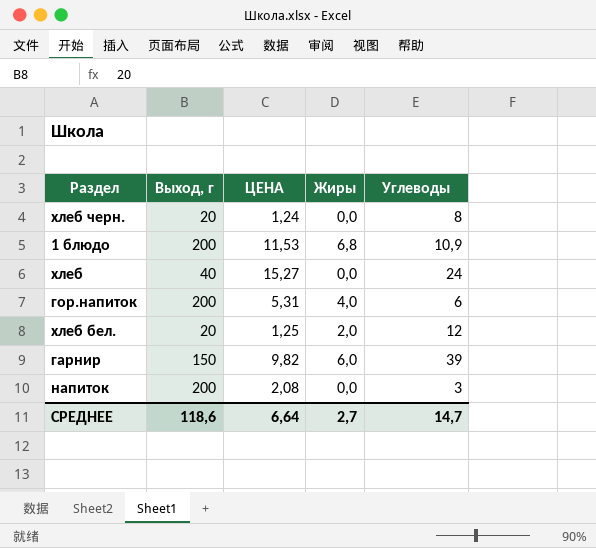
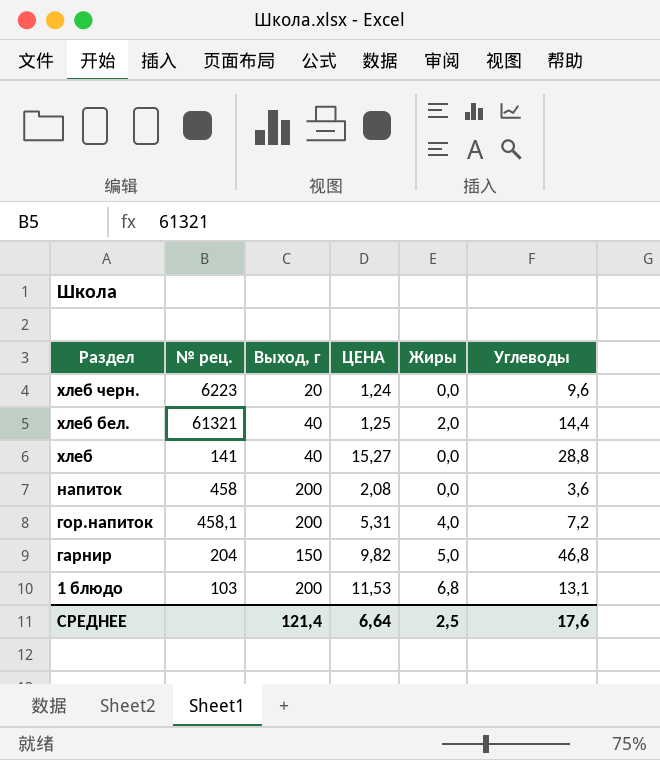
row order: none -> Раздел descending
column № рец. | position: none -> 2
хлеб черн. | Углеводы: 8 -> 9,6
хлеб бел. | Выход, г: 20 -> 40
хлеб бел. | Углеводы: 12 -> 14,4
хлеб | Углеводы: 24 -> 28,8
напиток | Углеводы: 3 -> 3,6
гор.напиток | Углеводы: 6 -> 7,2
гарнир | Жиры: 6,0 -> 5,0
гарнир | Углеводы: 39 -> 46,8
1 блюдо | Углеводы: 10,9 -> 13,1
СРЕДНЕЕ | Выход, г: 118,6 -> 121,4
СРЕДНЕЕ | Жиры: 2,7 -> 2,5
СРЕДНЕЕ | Углеводы: 14,7 -> 17,6

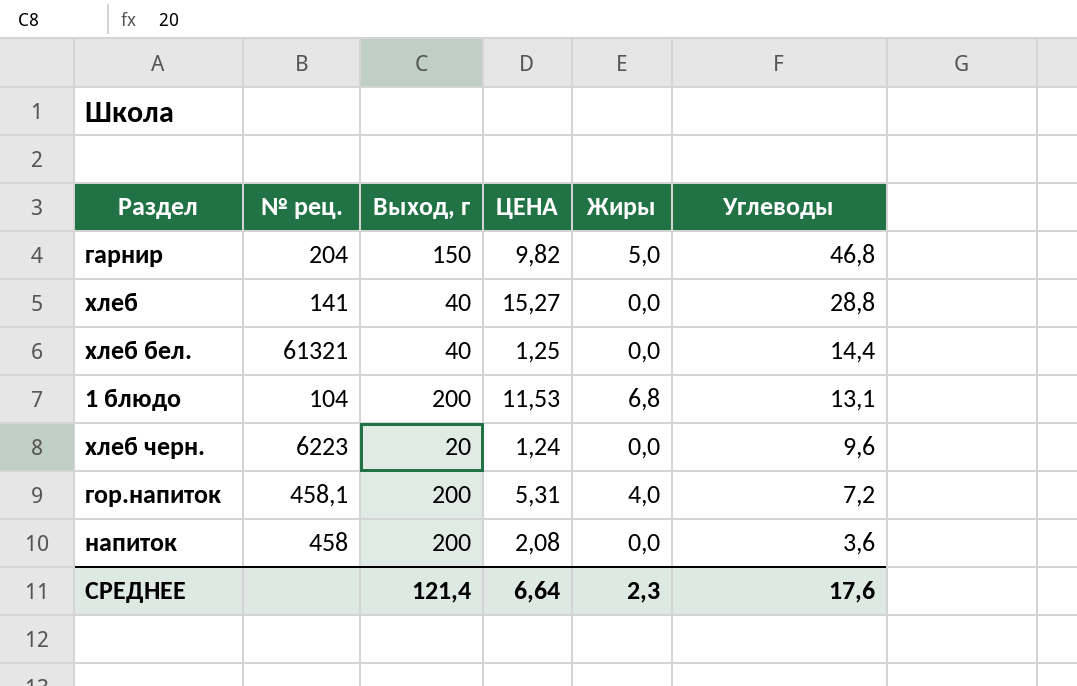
row order: Раздел descending -> Углеводы descending
хлеб бел. | Жиры: 2,0 -> 0,0
1 блюдо | № рец.: 103 -> 104
СРЕДНЕЕ | Жиры: 2,5 -> 2,3

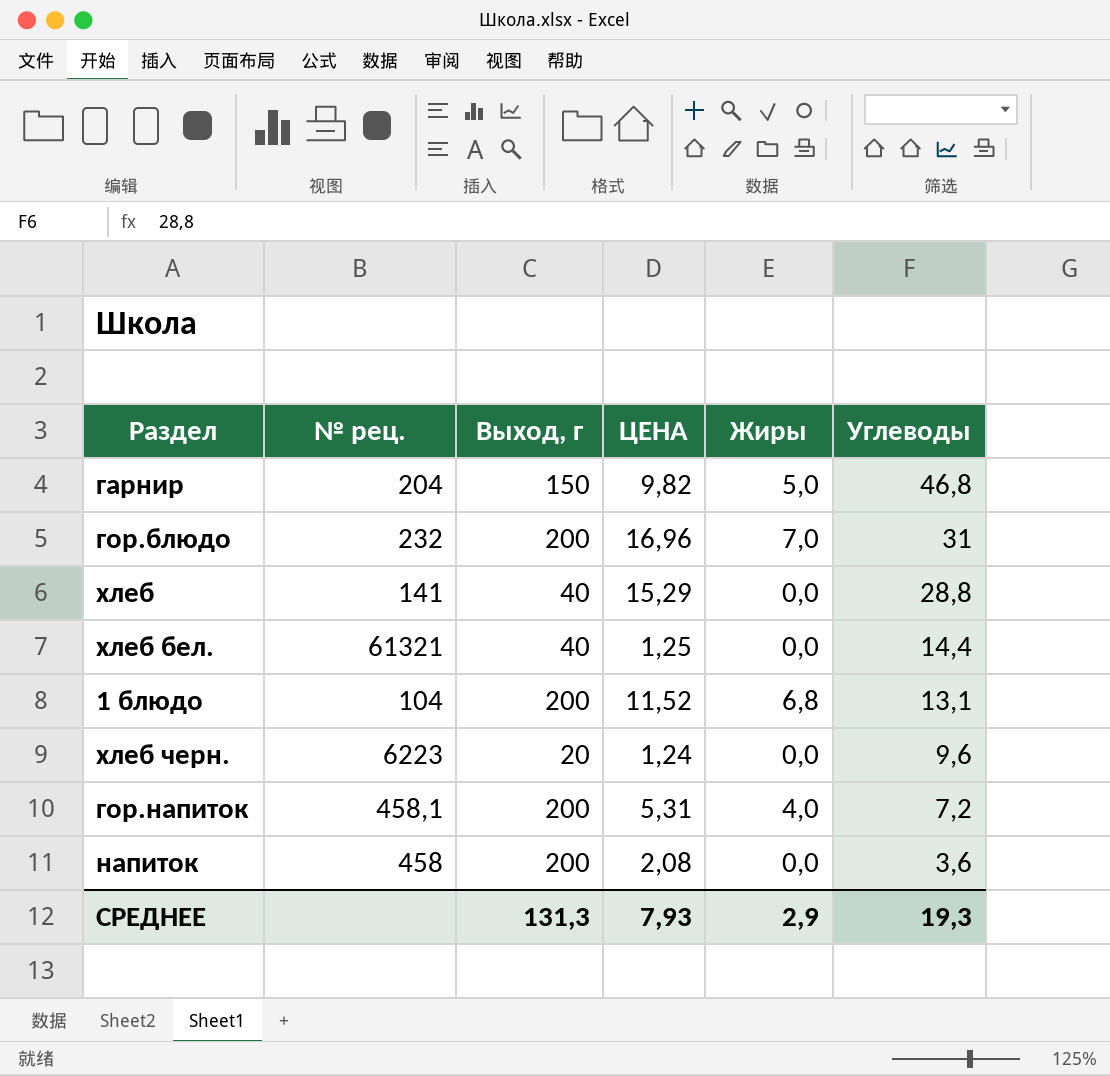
row гор.блюдо: none -> 232 | 200 | 16,96 | 7,0 | 31
хлеб | ЦЕНА: 15,27 -> 15,29
1 блюдо | ЦЕНА: 11,53 -> 11,52
СРЕДНЕЕ | Выход, г: 121,4 -> 131,3
СРЕДНЕЕ | ЦЕНА: 6,64 -> 7,93
СРЕДНЕЕ | Жиры: 2,3 -> 2,9
СРЕДНЕЕ | Углеводы: 17,6 -> 19,3

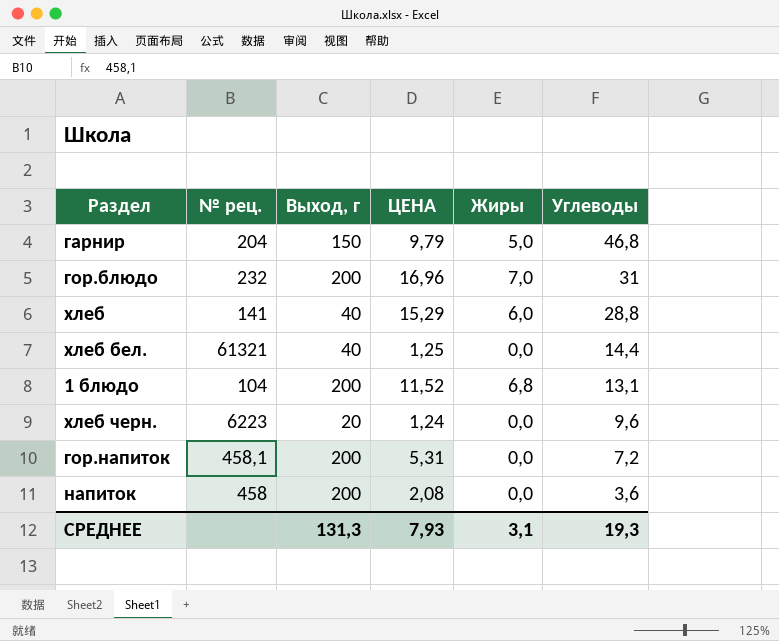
гарнир | ЦЕНА: 9,82 -> 9,79
хлеб | Жиры: 0,0 -> 6,0
гор.напиток | Жиры: 4,0 -> 0,0
СРЕДНЕЕ | Жиры: 2,9 -> 3,1

